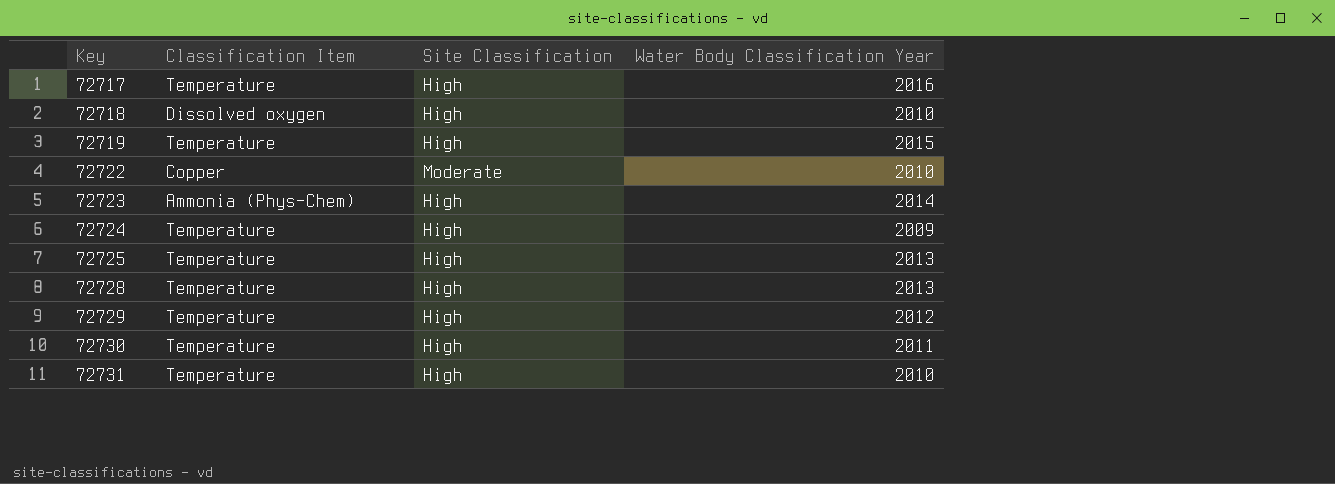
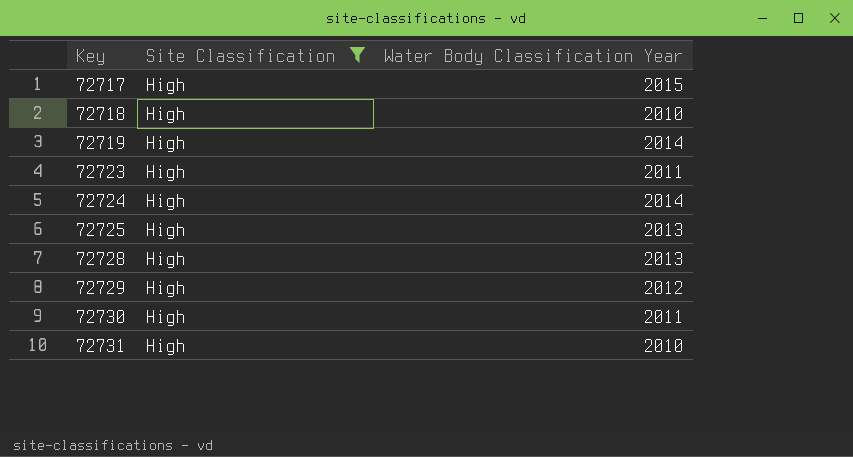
filter: none -> Site Classification = High
column Classification Item | position: 2 -> none
72717 | Water Body Classification Year: 2016 -> 2015
72719 | Water Body Classification Year: 2015 -> 2014
72723 | Water Body Classification Year: 2014 -> 2011
72724 | Water Body Classification Year: 2009 -> 2014

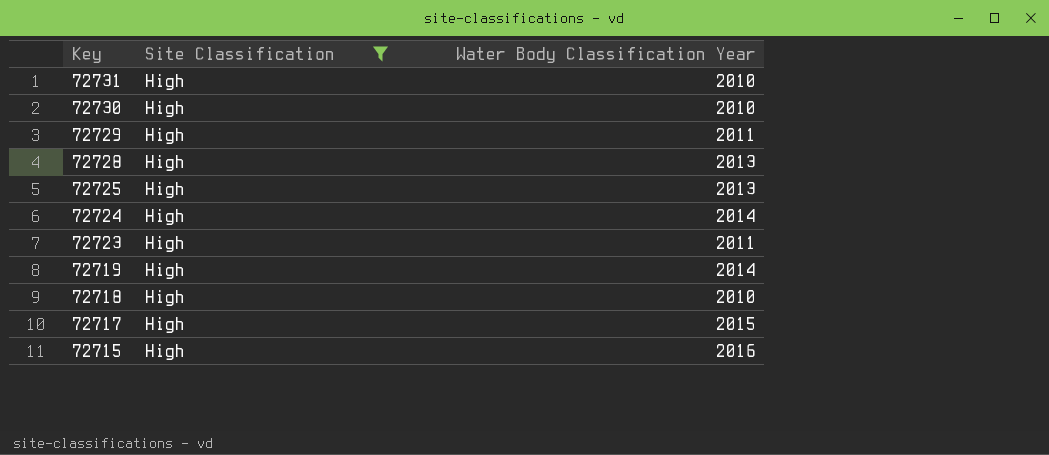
row order: Key ascending -> Key descending
72730 | Water Body Classification Year: 2011 -> 2010
72729 | Water Body Classification Year: 2012 -> 2011
row 72715: none -> High | 2016

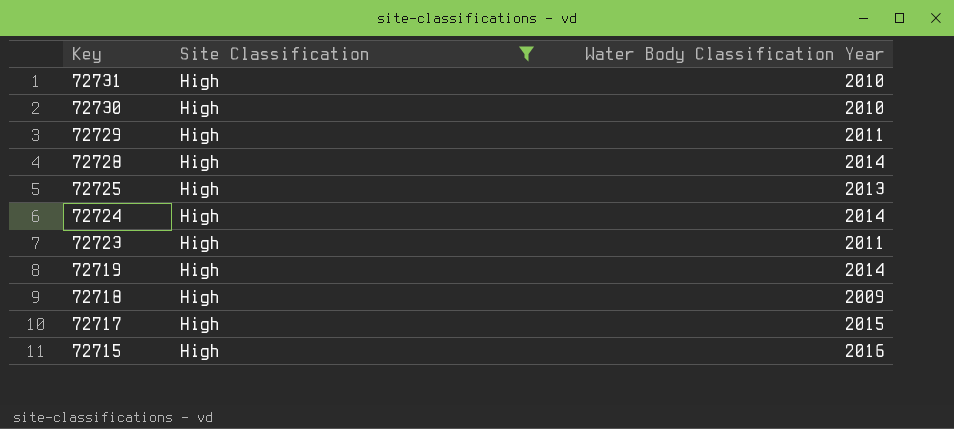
72728 | Water Body Classification Year: 2013 -> 2014
72718 | Water Body Classification Year: 2010 -> 2009

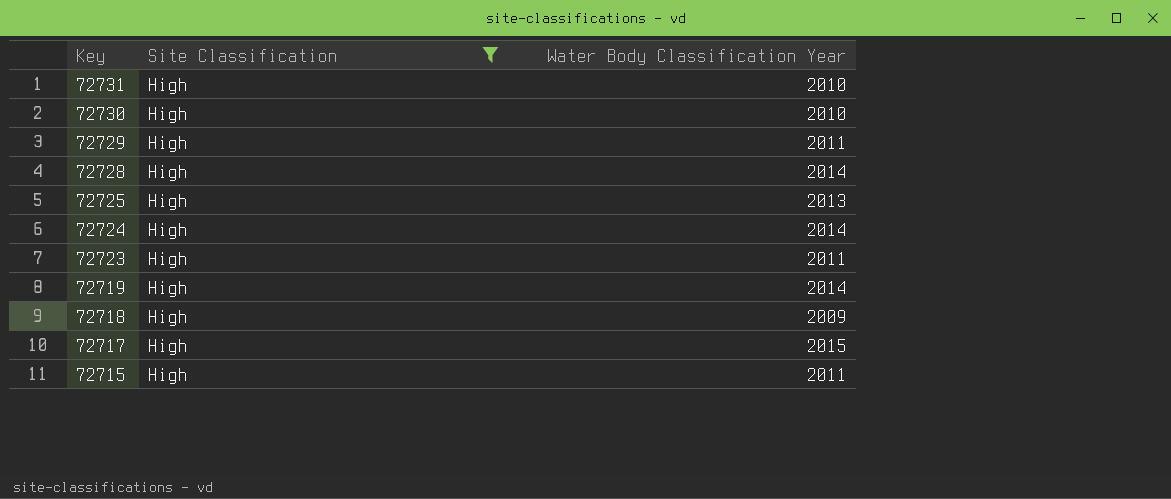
72715 | Water Body Classification Year: 2016 -> 2011

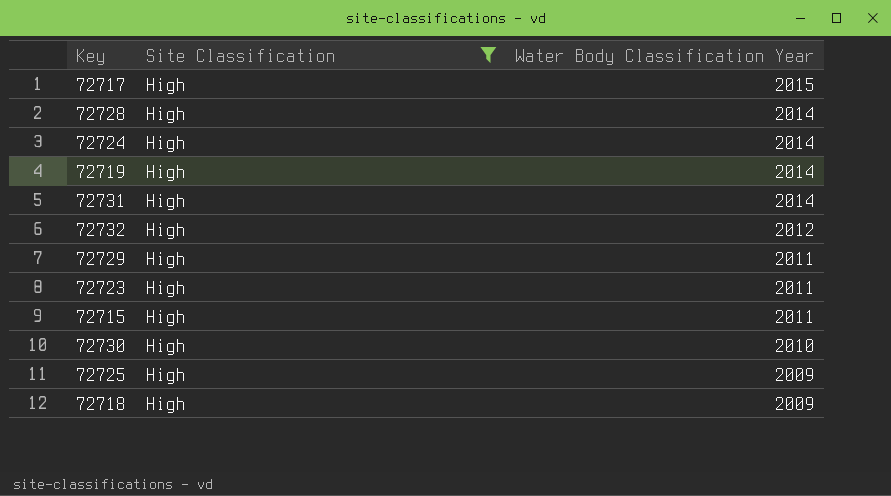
row order: Key descending -> Water Body Classification Year descending
72731 | Water Body Classification Year: 2010 -> 2014
row 72732: none -> High | 2012
72725 | Water Body Classification Year: 2013 -> 2009

